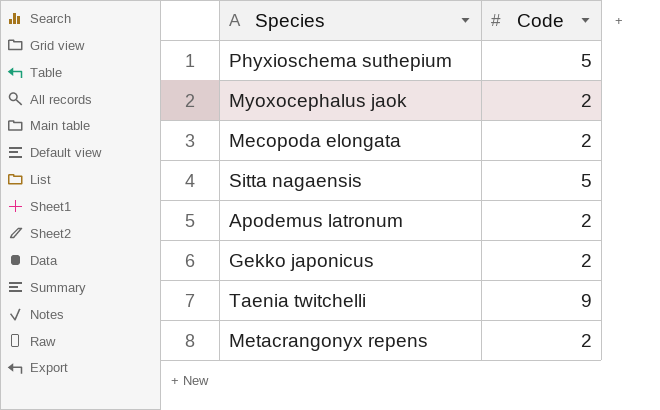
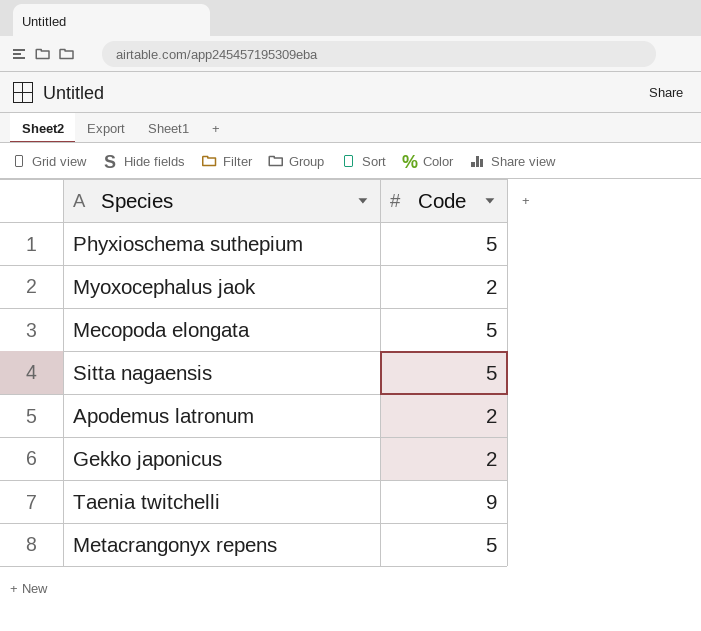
Mecopoda elongata | Code: 2 -> 5
Metacrangonyx repens | Code: 2 -> 5

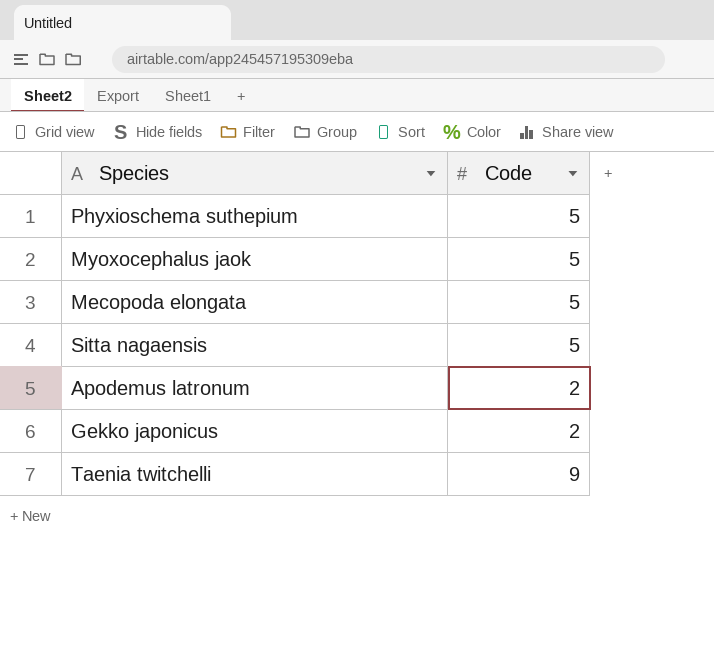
row Metacrangonyx repens: 5 -> none
Myoxocephalus jaok | Code: 2 -> 5

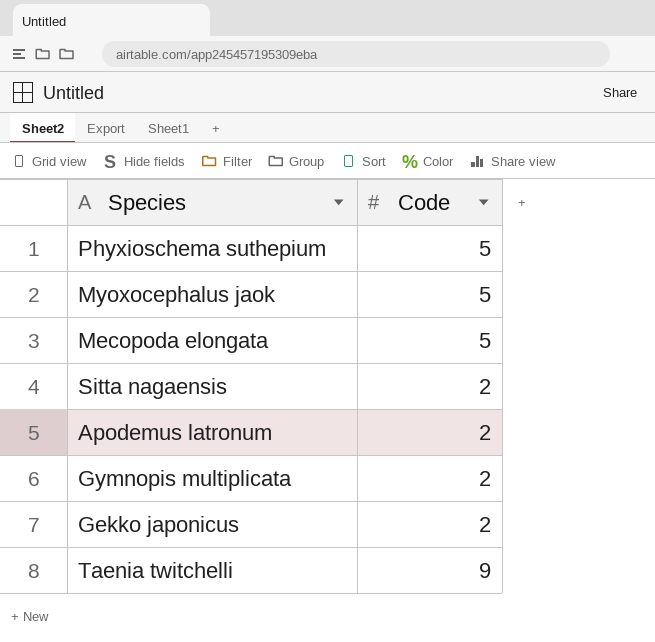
Sitta nagaensis | Code: 5 -> 2
row Gymnopis multiplicata: none -> 2

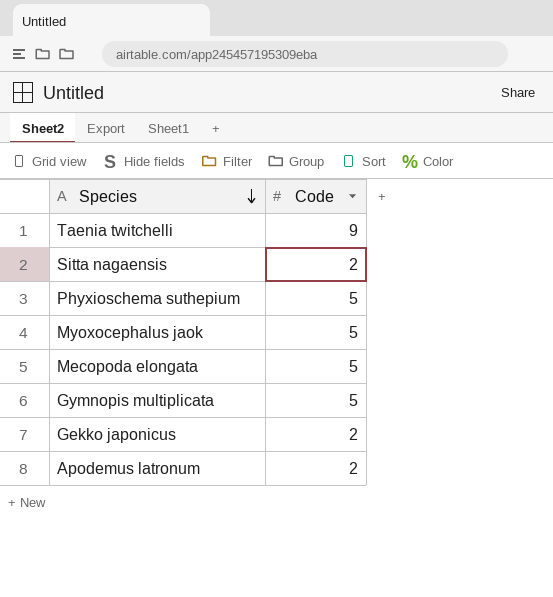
row order: none -> Species descending
Gymnopis multiplicata | Code: 2 -> 5

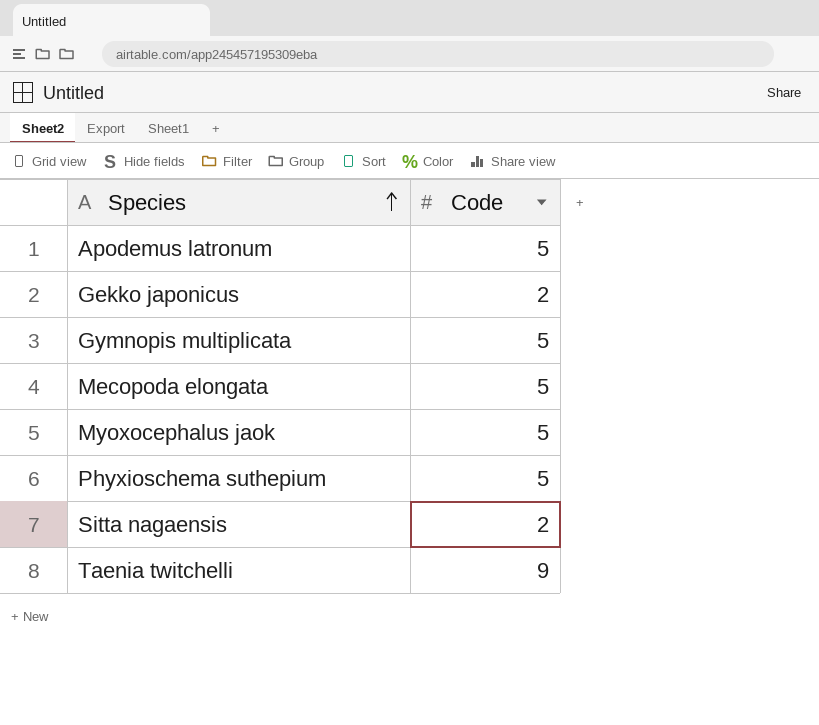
row order: Species descending -> Species ascending
Apodemus latronum | Code: 2 -> 5

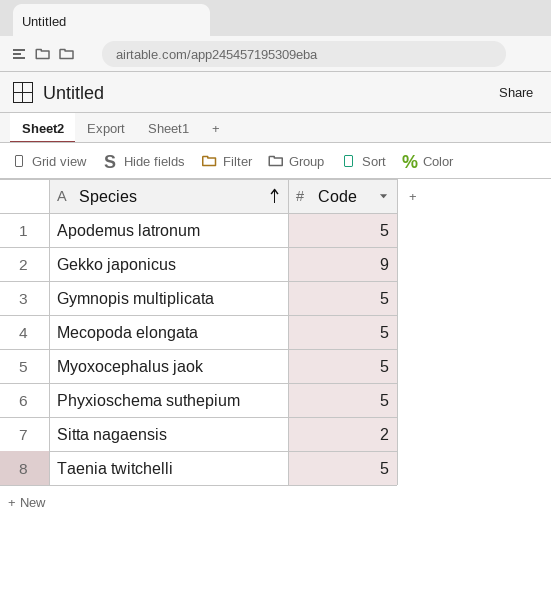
Gekko japonicus | Code: 2 -> 9
Taenia twitchelli | Code: 9 -> 5

